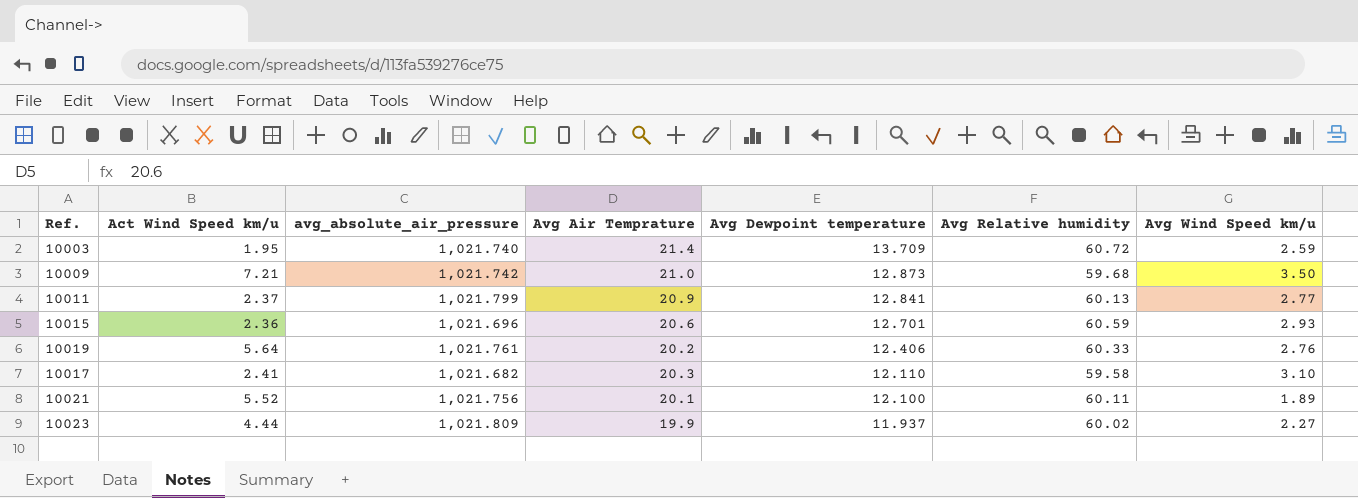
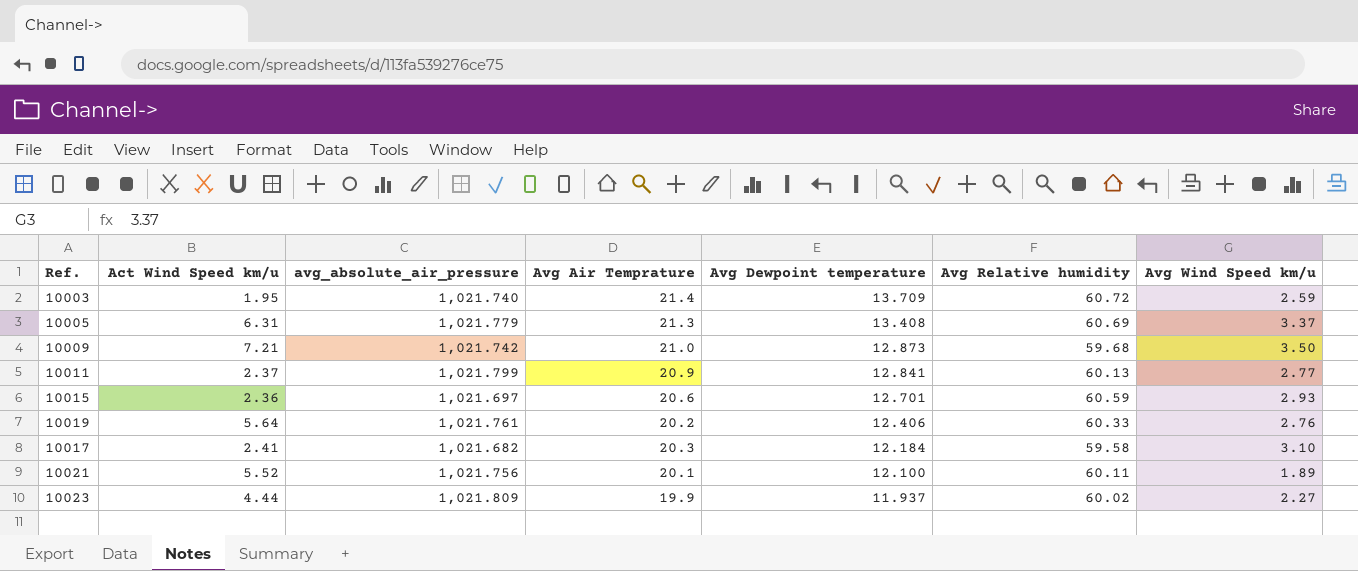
row 10005: none -> 6.31 | 1,021.779 | 21.3 | 13.408 | 60.69 | 3.37
10015 | avg_absolute_air_pressure: 1,021.696 -> 1,021.697
10017 | Avg Dewpoint temperature: 12.110 -> 12.184

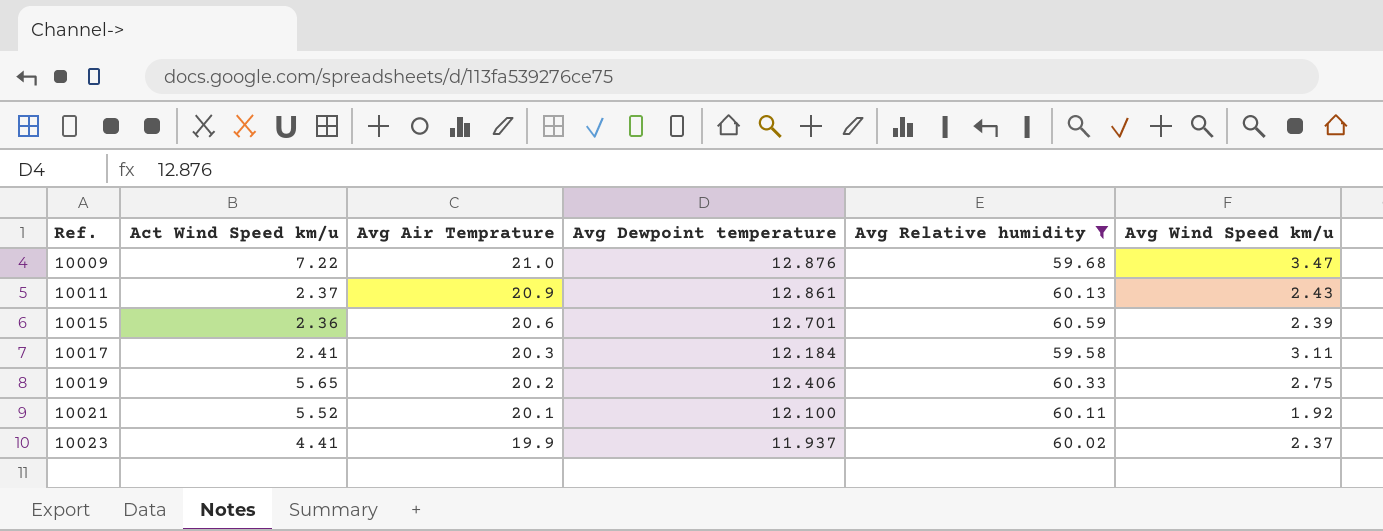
filter: none -> Avg Relative humidity <= 60.59
row order: Avg Dewpoint temperature descending -> Ref. ascending
column avg_absolute_air_pressure | position: 3 -> none
10009 | Act Wind Speed km/u: 7.21 -> 7.22
10009 | Avg Dewpoint temperature: 12.873 -> 12.876
10009 | Avg Wind Speed km/u: 3.50 -> 3.47
10011 | Avg Dewpoint temperature: 12.841 -> 12.861
10011 | Avg Wind Speed km/u: 2.77 -> 2.43
10015 | Avg Wind Speed km/u: 2.93 -> 2.39
10017 | Avg Wind Speed km/u: 3.10 -> 3.11
10019 | Act Wind Speed km/u: 5.64 -> 5.65
10019 | Avg Wind Speed km/u: 2.76 -> 2.75
10021 | Avg Wind Speed km/u: 1.89 -> 1.92
10023 | Act Wind Speed km/u: 4.44 -> 4.41
10023 | Avg Wind Speed km/u: 2.27 -> 2.37

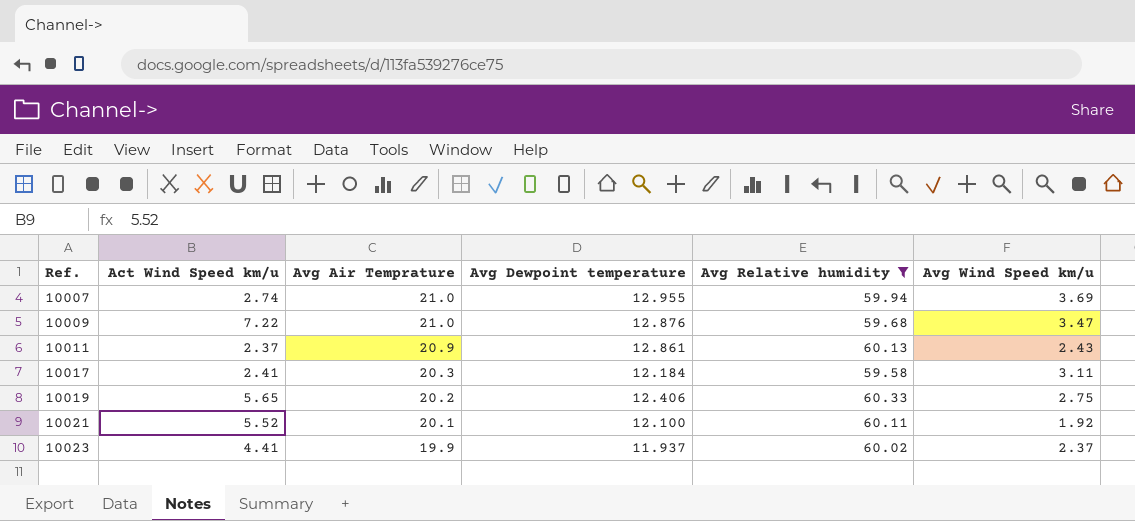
row 10015: 2.36 | 20.6 | 12.701 | 60.59 | 2.39 -> none
row 10007: none -> 2.74 | 21.0 | 12.955 | 59.94 | 3.69

